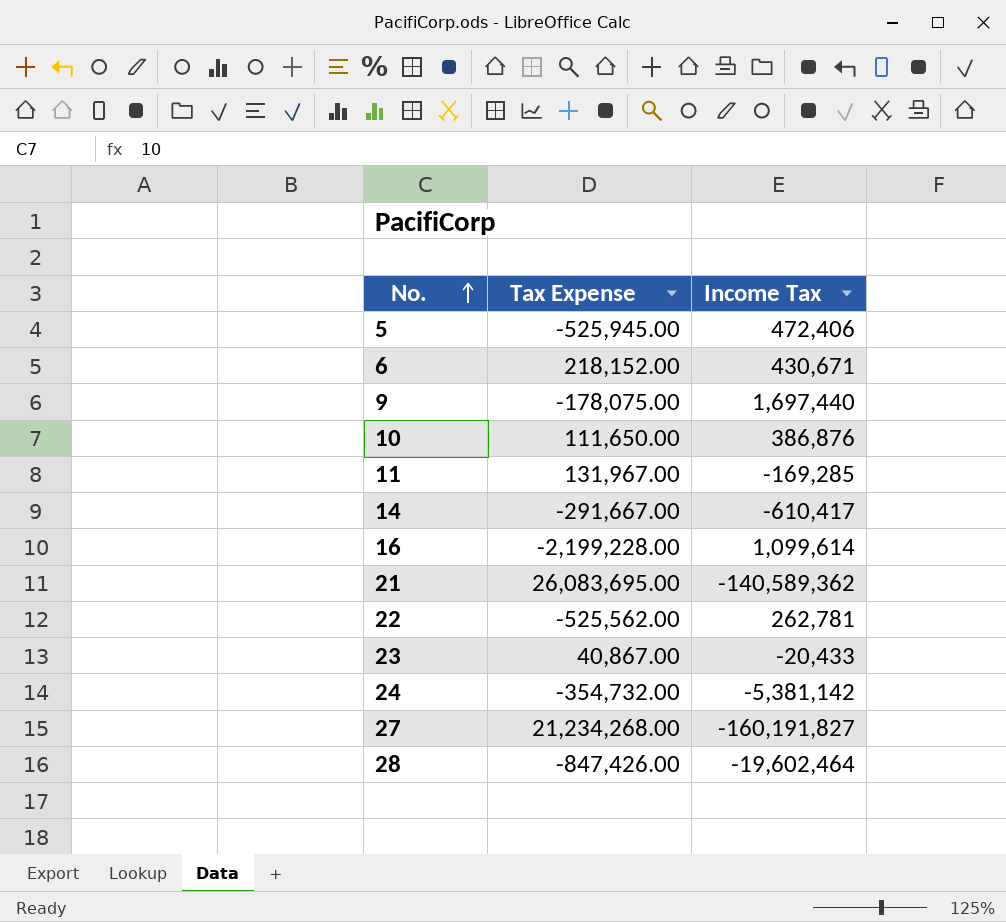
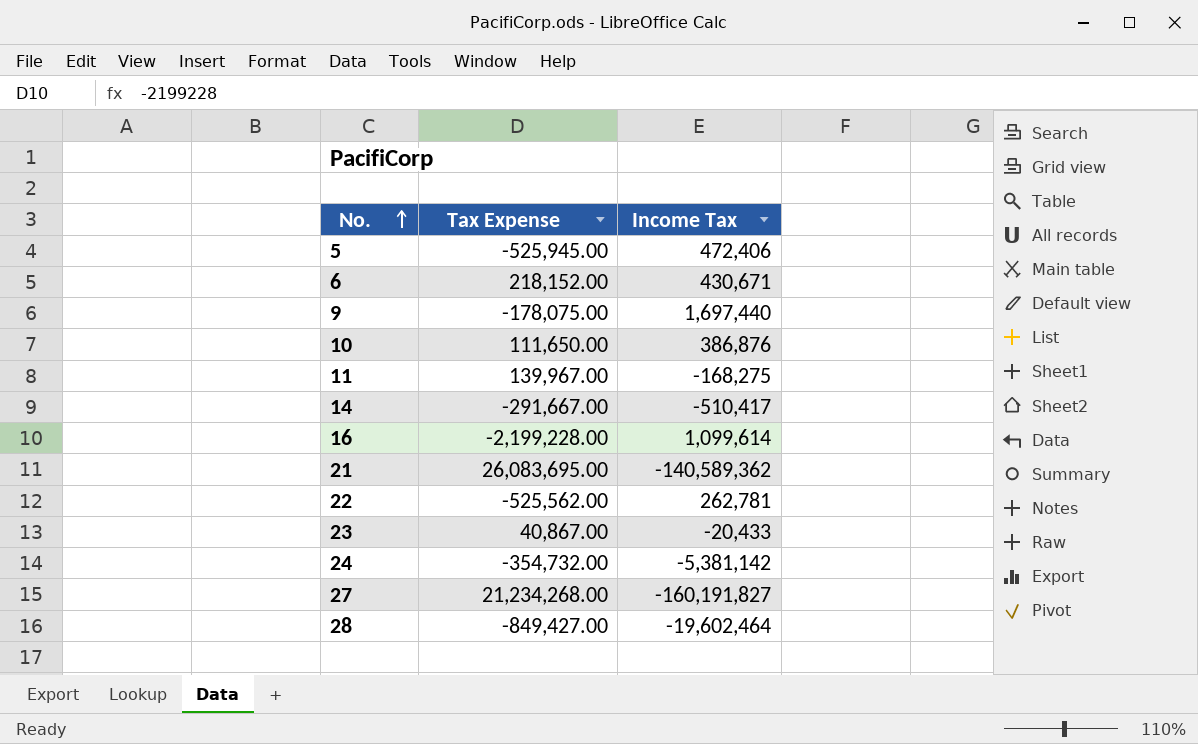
11 | Tax Expense: 131,967.00 -> 139,967.00
11 | Income Tax: -169,285 -> -168,275
14 | Income Tax: -610,417 -> -510,417
28 | Tax Expense: -847,426.00 -> -849,427.00

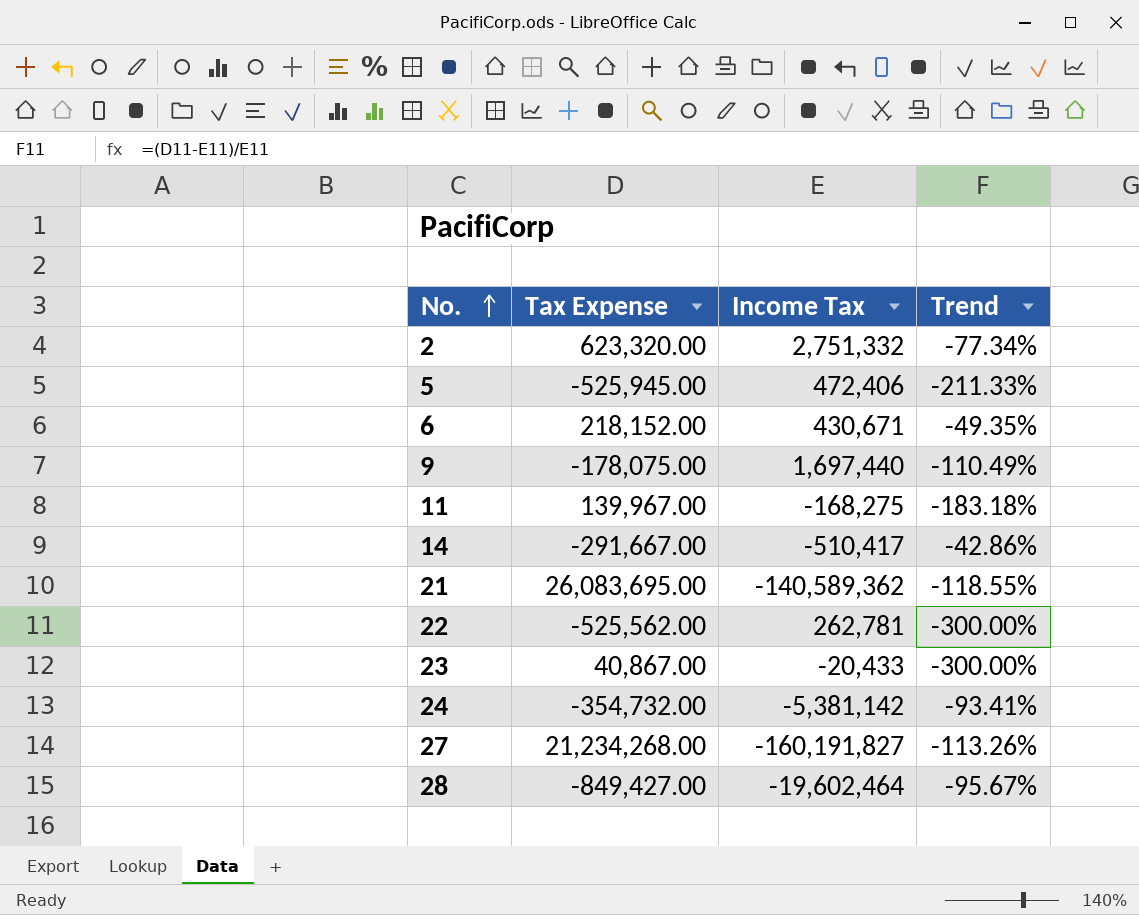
column Trend | formula: none -> ([Tax Expense] - [Income Tax]) / [Income Tax]
row 10: 111,650.00 | 386,876 -> none
row 16: -2,199,228.00 | 1,099,614 -> none
row 2: none -> 623,320.00 | 2,751,332 | -77.34%

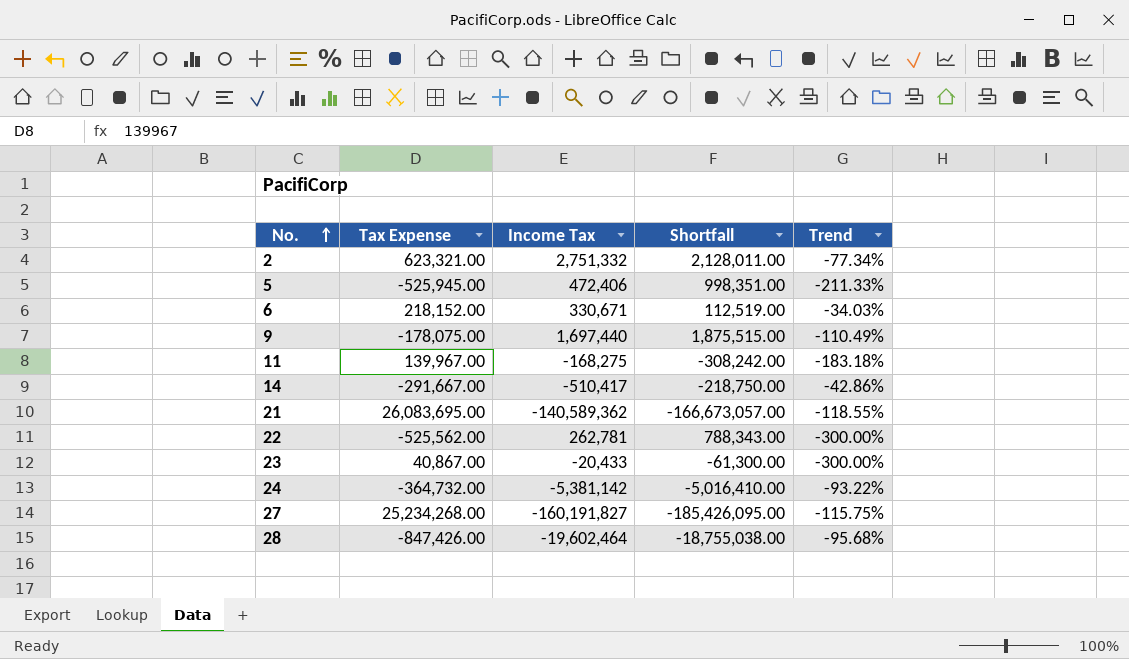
column Shortfall | formula: none -> [Income Tax] - [Tax Expense]
2 | Tax Expense: 623,320.00 -> 623,321.00
6 | Income Tax: 430,671 -> 330,671
6 | Trend: -49.35% -> -34.03%
24 | Tax Expense: -354,732.00 -> -364,732.00
24 | Trend: -93.41% -> -93.22%
27 | Tax Expense: 21,234,268.00 -> 25,234,268.00
27 | Trend: -113.26% -> -115.75%
28 | Tax Expense: -849,427.00 -> -847,426.00
28 | Trend: -95.67% -> -95.68%

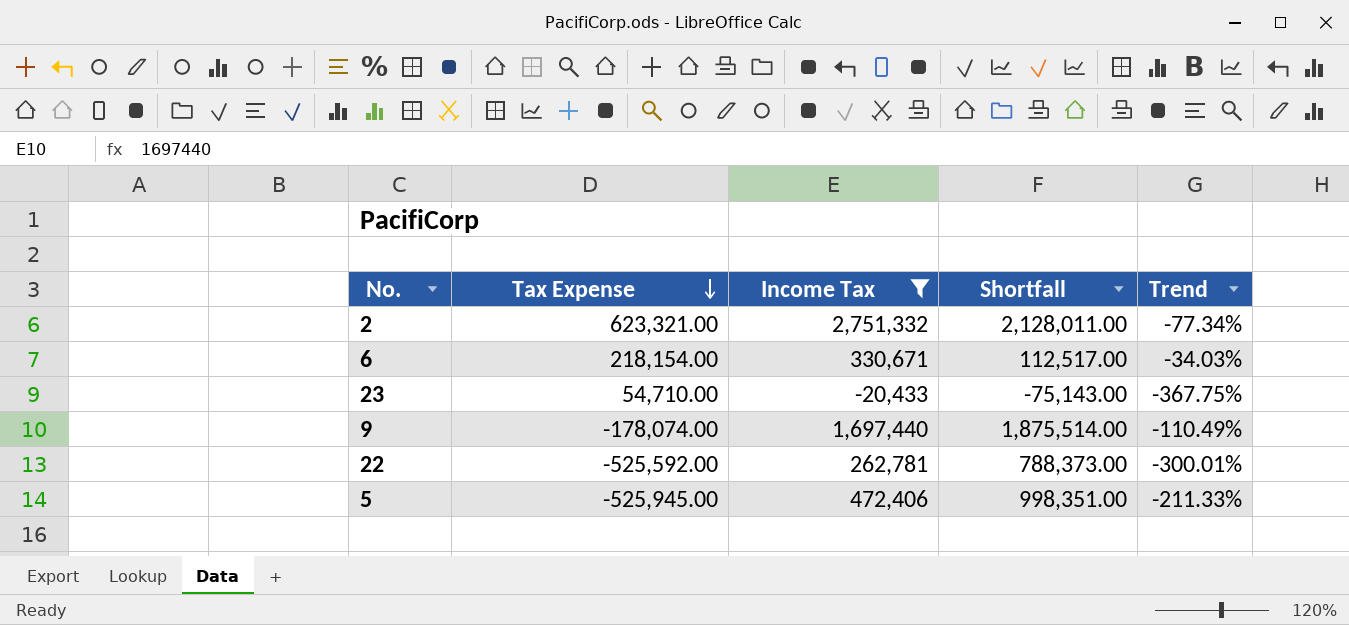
filter: none -> Income Tax >= -20,433
row order: No. ascending -> Tax Expense descending
6 | Tax Expense: 218,152.00 -> 218,154.00
6 | Shortfall: 112,519.00 -> 112,517.00
23 | Tax Expense: 40,867.00 -> 54,710.00
23 | Shortfall: -61,300.00 -> -75,143.00
23 | Trend: -300.00% -> -367.75%
9 | Tax Expense: -178,075.00 -> -178,074.00
9 | Shortfall: 1,875,515.00 -> 1,875,514.00
22 | Tax Expense: -525,562.00 -> -525,592.00
22 | Shortfall: 788,343.00 -> 788,373.00
22 | Trend: -300.00% -> -300.01%

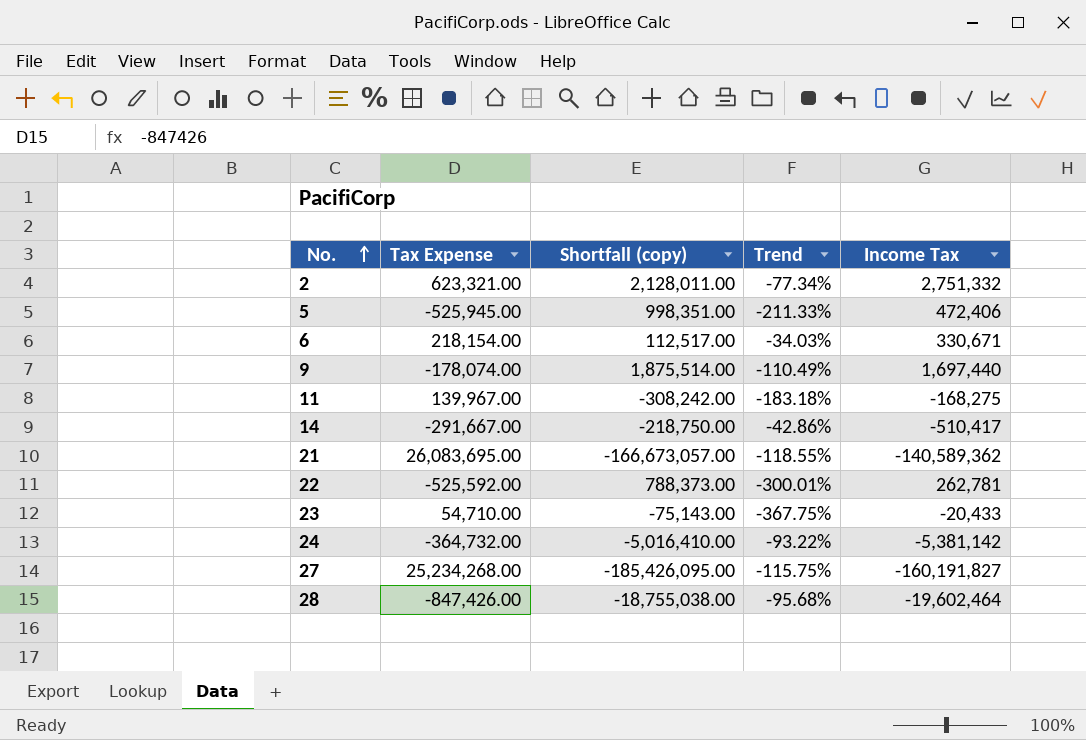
filter: Income Tax >= -20,433 -> none
row order: Tax Expense descending -> No. ascending
column name: Shortfall -> Shortfall (copy)
column Income Tax | position: 3 -> 5

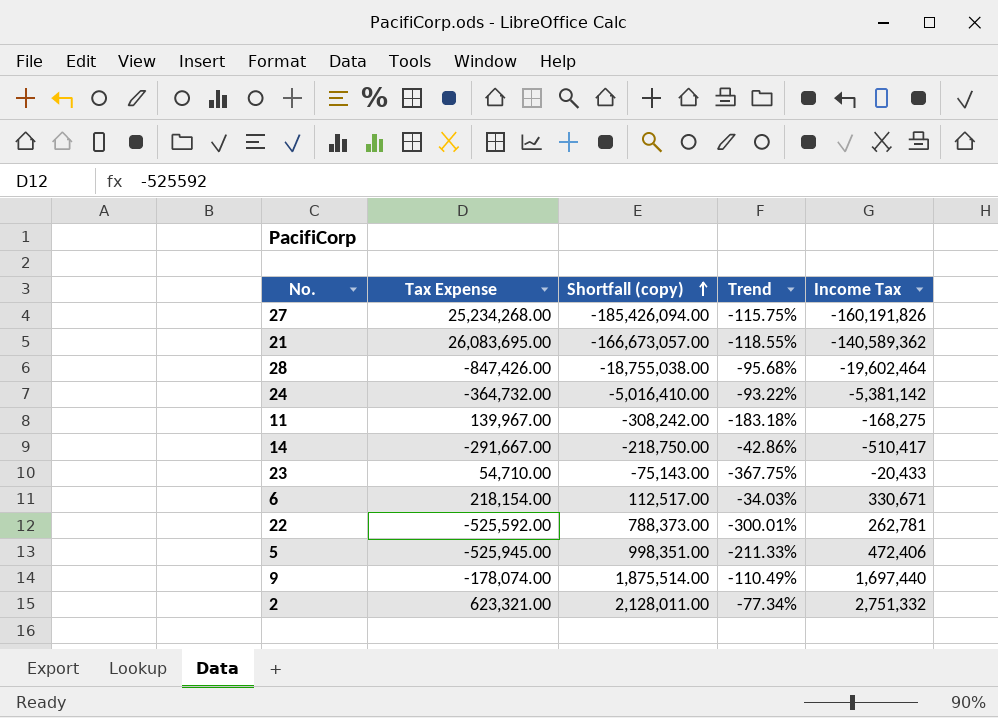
row order: No. ascending -> Shortfall (copy) ascending
27 | Shortfall (copy): -185,426,095.00 -> -185,426,094.00
27 | Income Tax: -160,191,827 -> -160,191,826

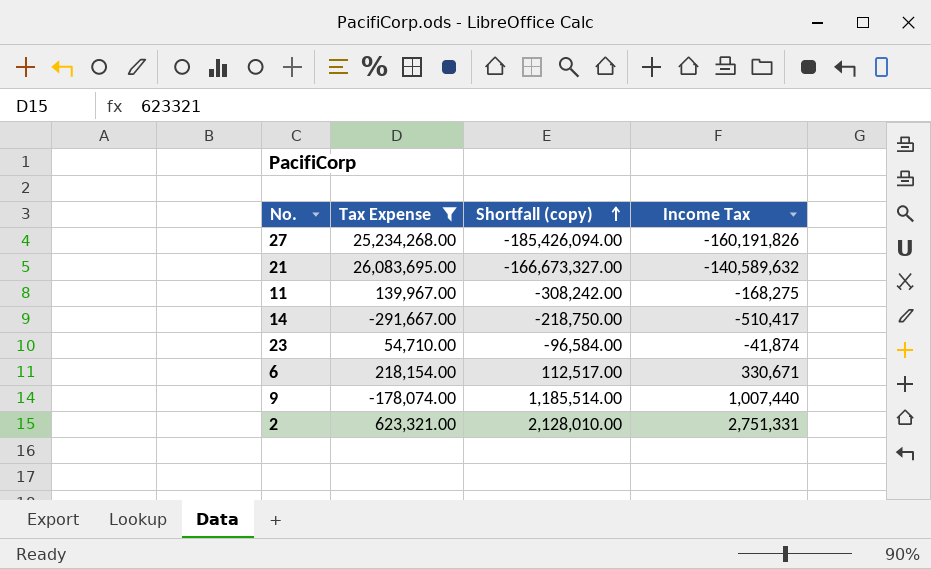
filter: none -> Tax Expense >= -291,667.00
column Trend | formula: ([Tax Expense] - [Income Tax]) / [Income Tax] -> none
21 | Shortfall (copy): -166,673,057.00 -> -166,673,327.00
21 | Income Tax: -140,589,362 -> -140,589,632
23 | Shortfall (copy): -75,143.00 -> -96,584.00
23 | Income Tax: -20,433 -> -41,874
9 | Shortfall (copy): 1,875,514.00 -> 1,185,514.00
9 | Income Tax: 1,697,440 -> 1,007,440
2 | Shortfall (copy): 2,128,011.00 -> 2,128,010.00
2 | Income Tax: 2,751,332 -> 2,751,331

